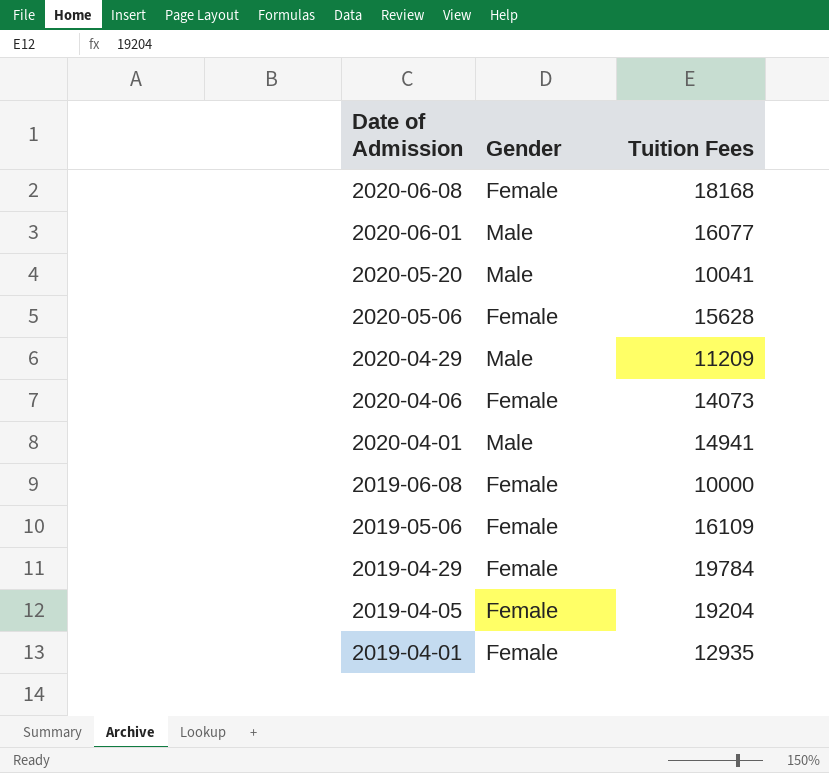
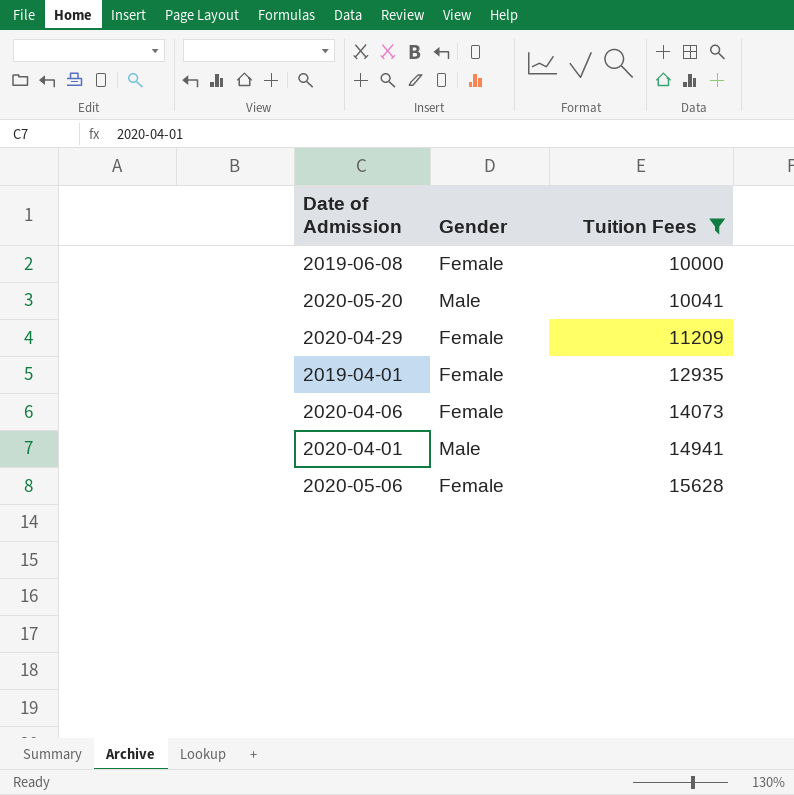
filter: none -> Tuition Fees <= 15628
row order: Date of Admission descending -> Tuition Fees ascending
2020-04-29 | Gender: Male -> Female

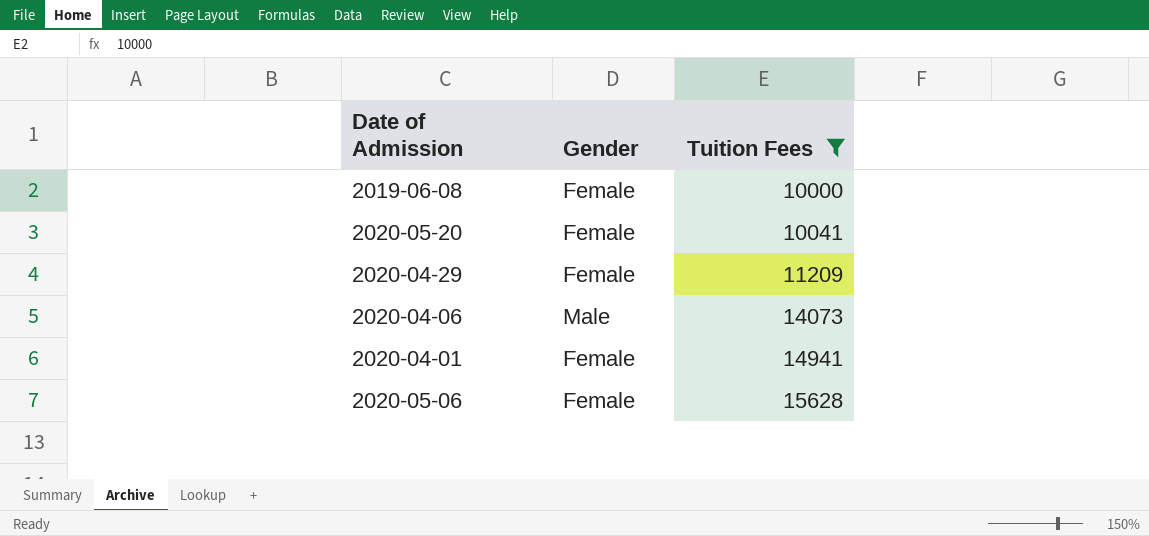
row 2019-04-01: Female | 12935 -> none
2020-05-20 | Gender: Male -> Female
2020-04-06 | Gender: Female -> Male
2020-04-01 | Gender: Male -> Female

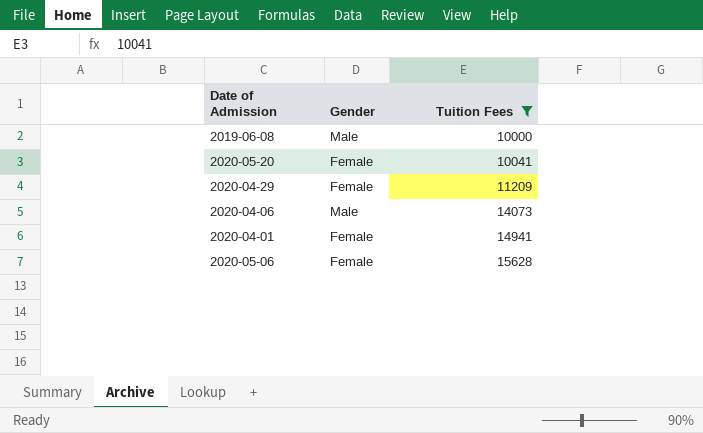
2019-06-08 | Gender: Female -> Male

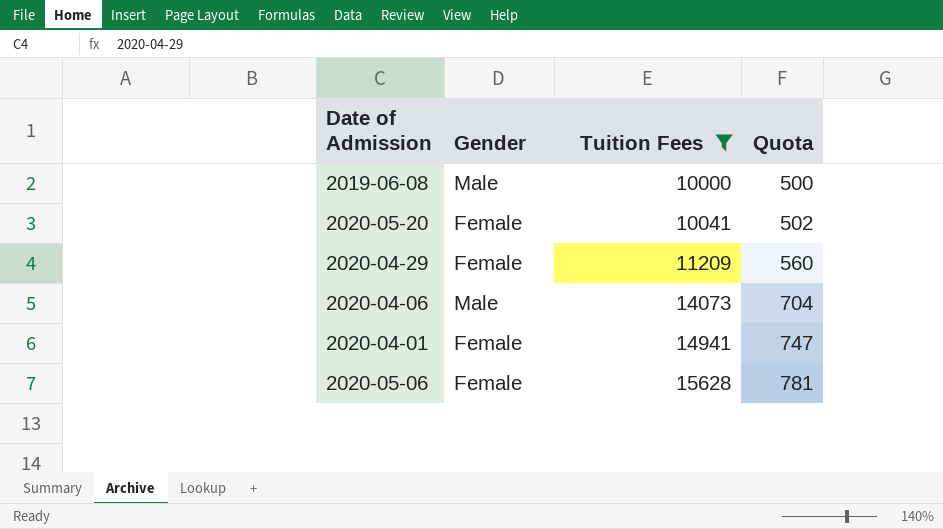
column Quota | formula: none -> [Tuition Fees] * 0.05

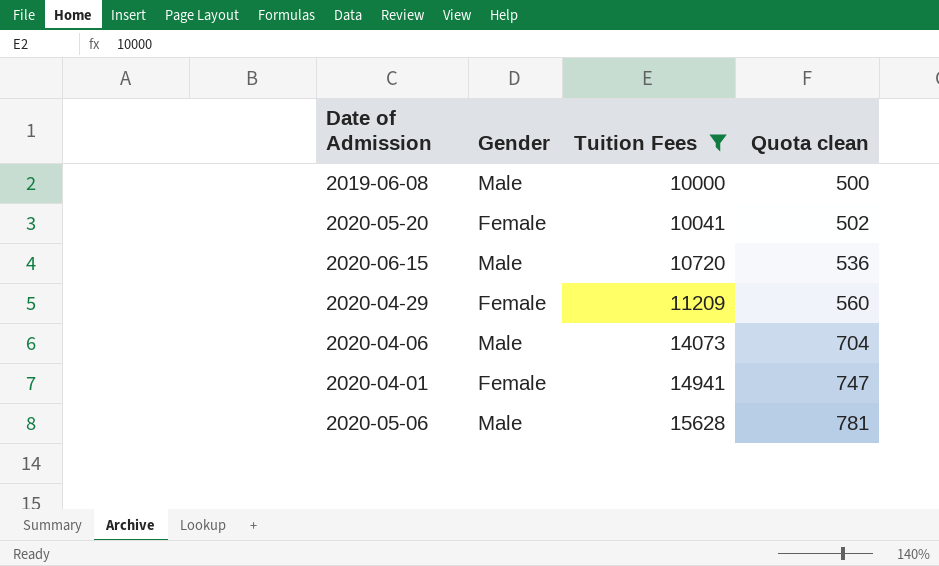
column name: Quota -> Quota clean
row 2020-06-15: none -> Male | 10720 | 536
2020-05-06 | Gender: Female -> Male

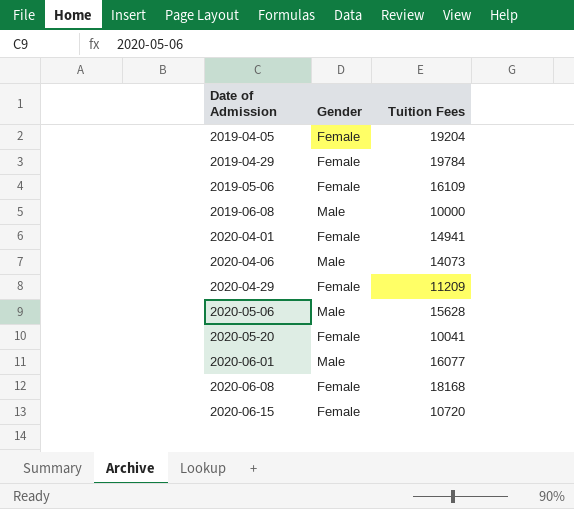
filter: Tuition Fees <= 15628 -> none
row order: Tuition Fees ascending -> Date of Admission ascending
column Quota clean | formula: [Tuition Fees] * 0.05 -> none
2020-06-15 | Gender: Male -> Female

